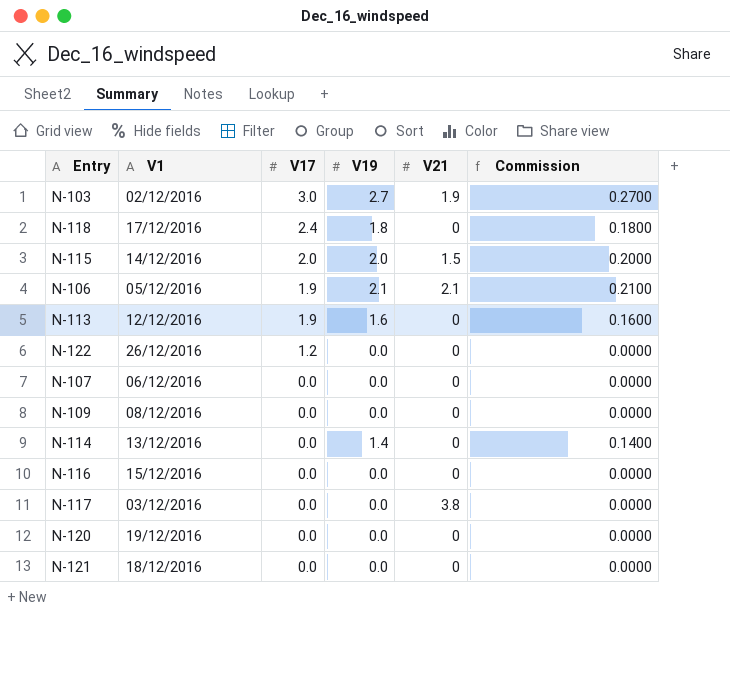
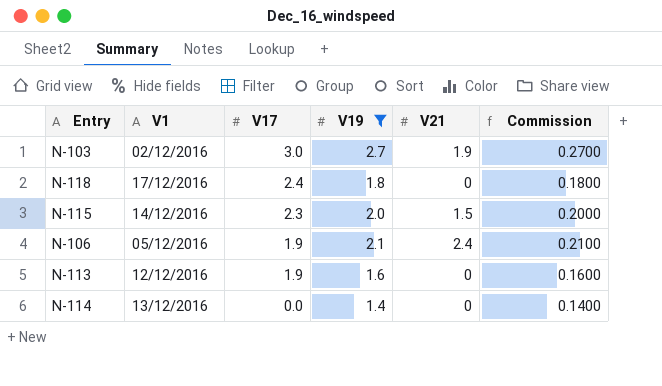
filter: none -> V19 != 0.0
N-115 | V17: 2.0 -> 2.3
N-106 | V21: 2.1 -> 2.4

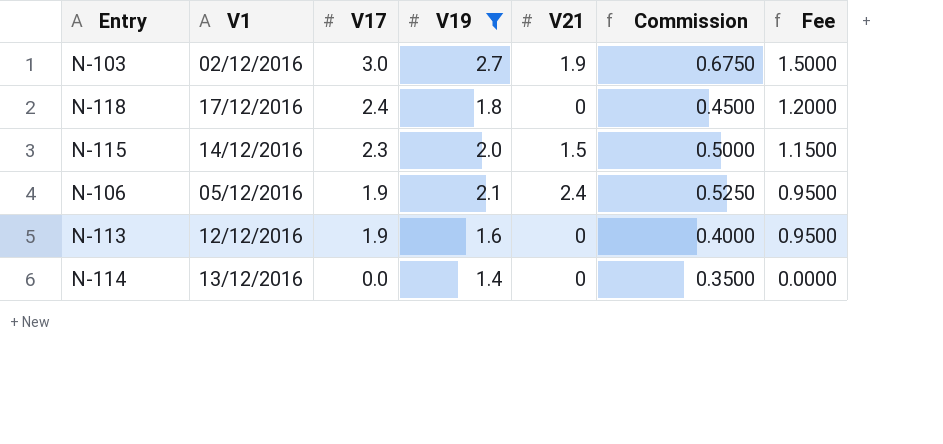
column Commission | formula: [V19] * 0.1 -> [V19] * 0.25
column Fee | formula: none -> [V17] * 0.5

